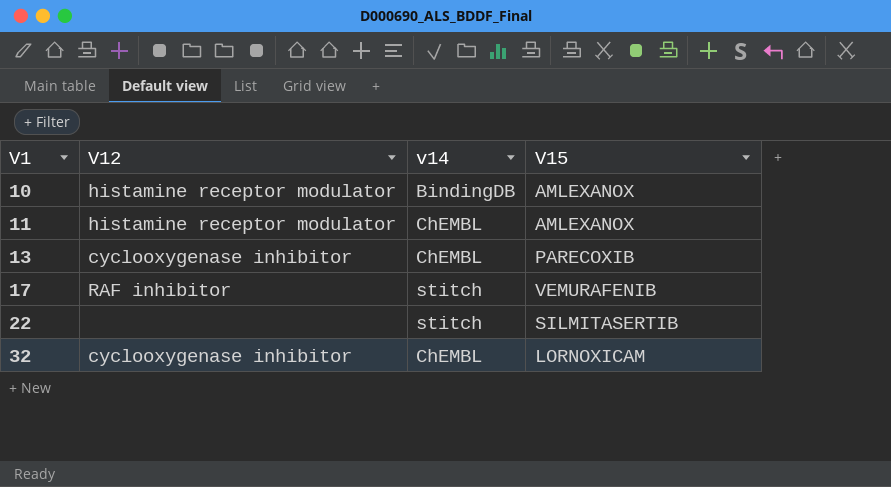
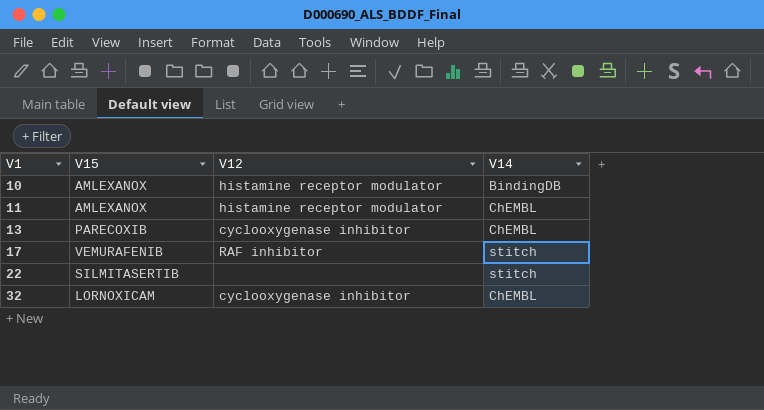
column V15 | position: 4 -> 2
column name: v14 -> V14

